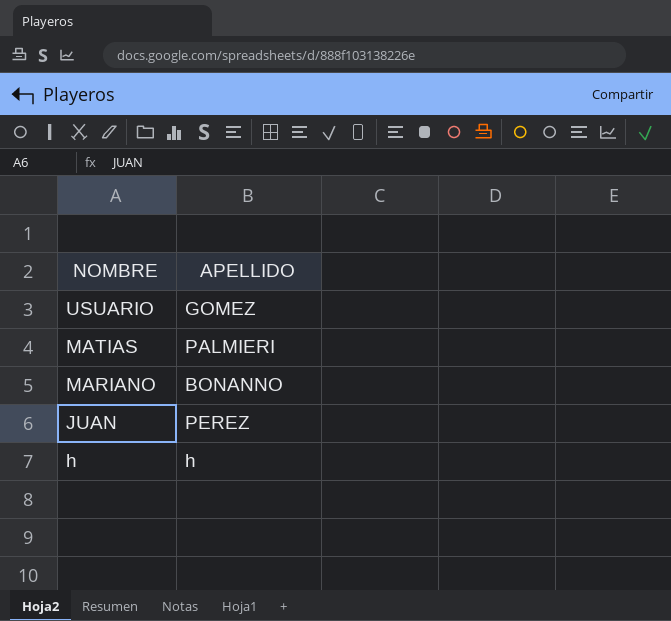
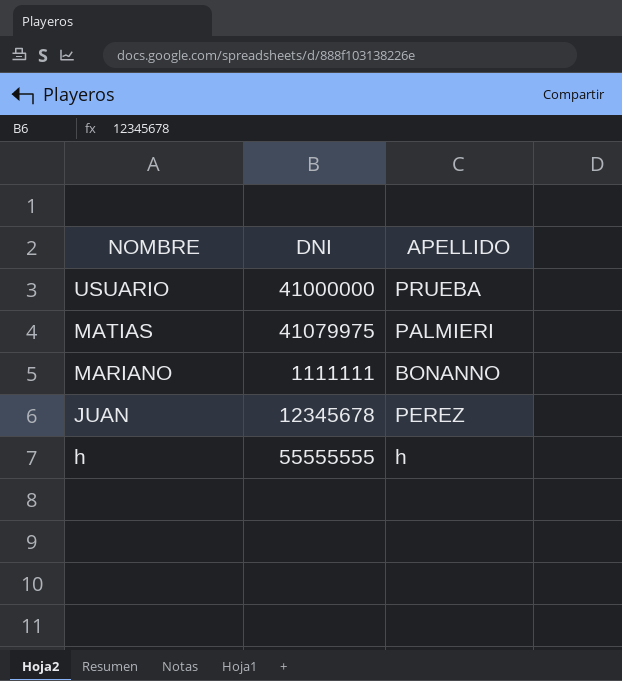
column DNI | position: none -> 2
USUARIO | APELLIDO: GOMEZ -> PRUEBA

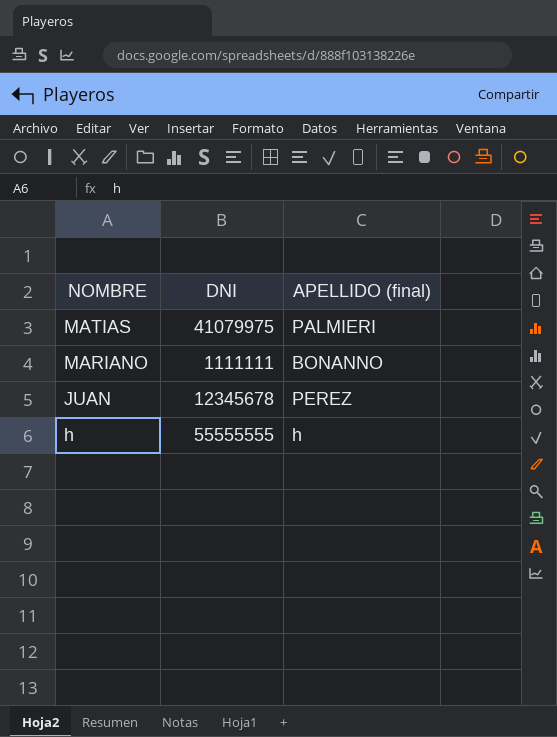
column name: APELLIDO -> APELLIDO (final)
row USUARIO: 41000000 | PRUEBA -> none

